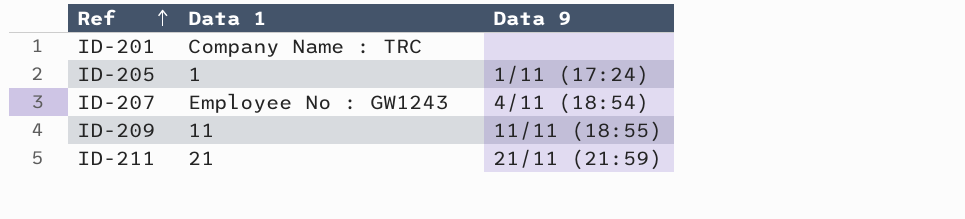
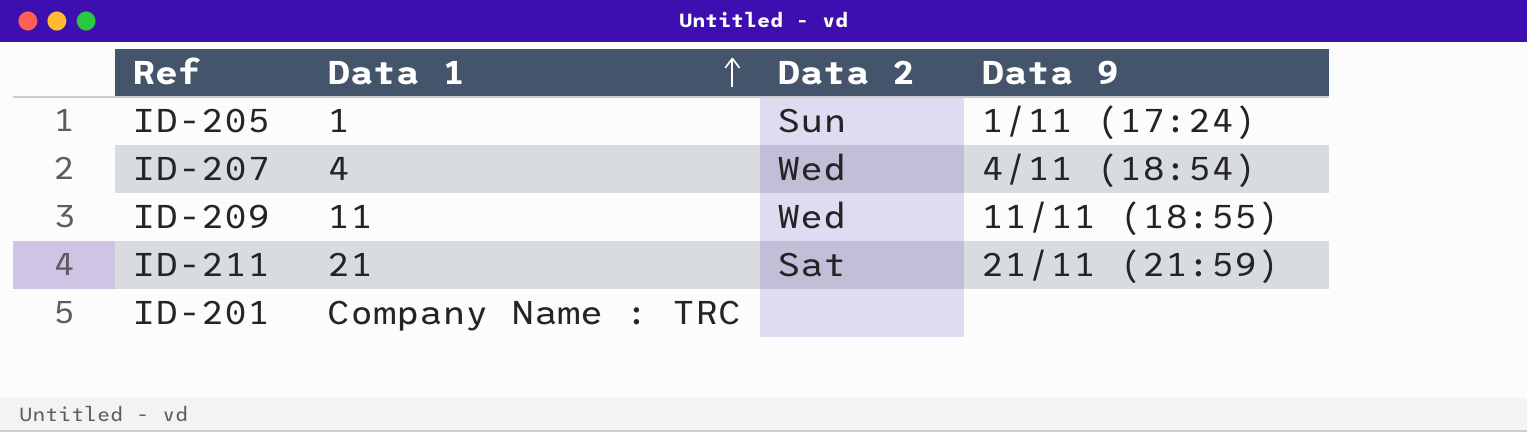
row order: Ref ascending -> Data 1 ascending
column Data 2 | position: none -> 3
ID-207 | Data 1: Employee No : GW1243 -> 4

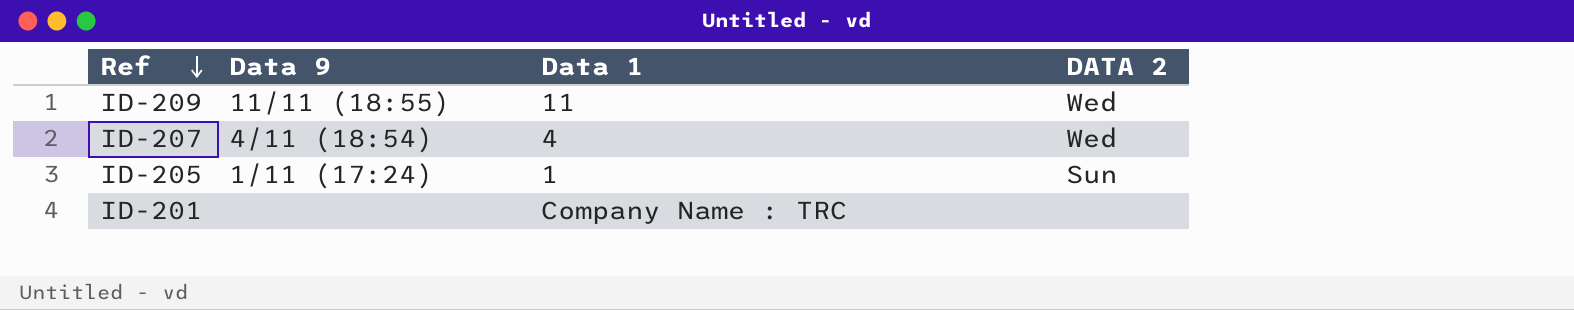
row order: Data 1 ascending -> Ref descending
column Data 9 | position: 4 -> 2
column name: Data 2 -> DATA 2
row ID-211: 21 | Sat | 21/11 (21:59) -> none

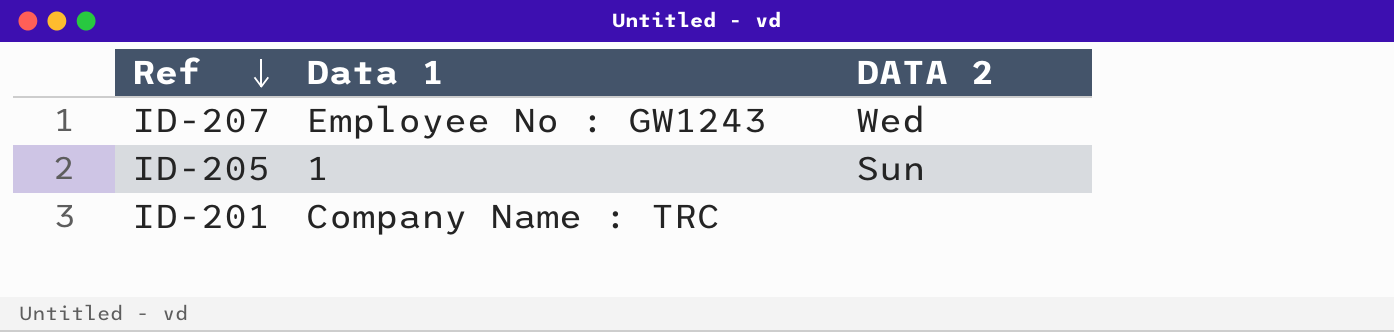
column Data 9 | position: 2 -> none
row ID-209: 11/11 (18:55) | 11 | Wed -> none
ID-207 | Data 1: 4 -> Employee No : GW1243

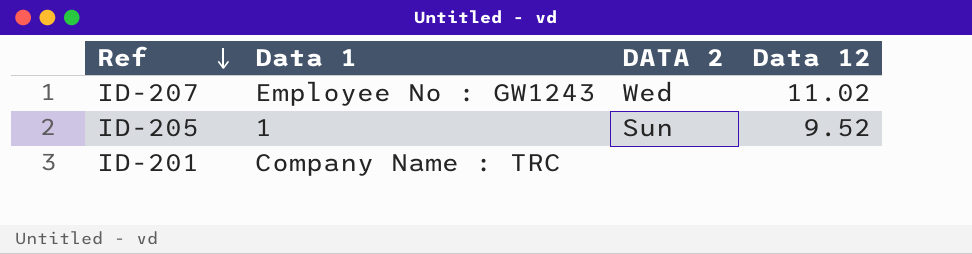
column Data 12 | position: none -> 4

